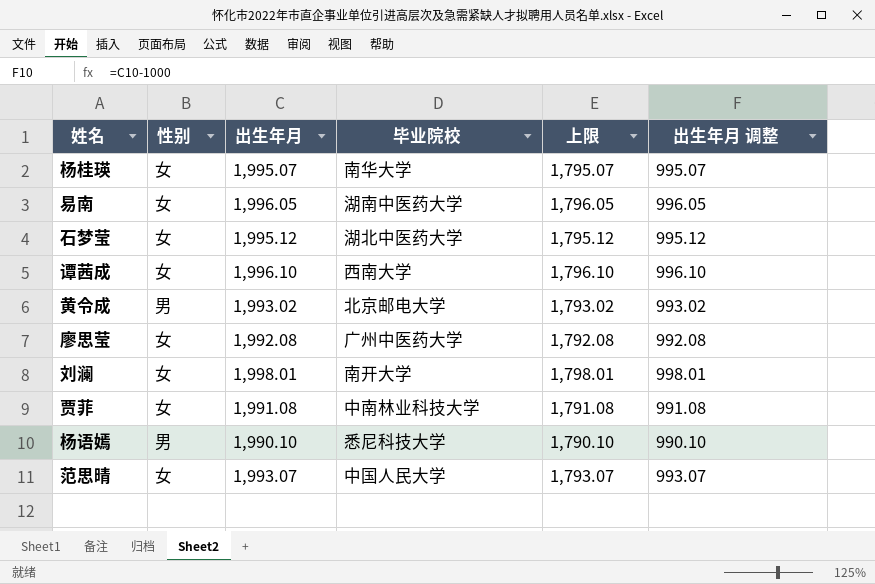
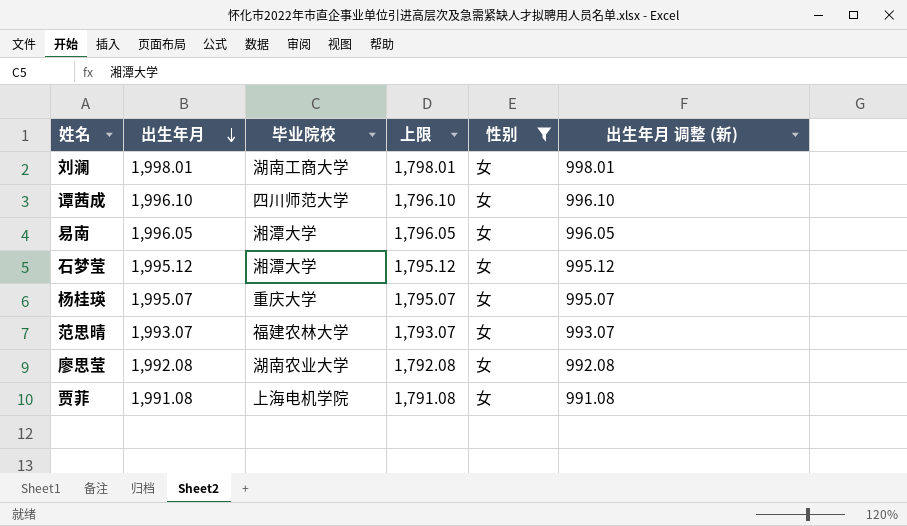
filter: none -> 性别 = 女
row order: none -> 出生年月 descending
column 性别 | position: 2 -> 5
column name: 出生年月 调整 -> 出生年月 调整 (新)
刘澜 | 毕业院校: 南开大学 -> 湖南工商大学
谭茜成 | 毕业院校: 西南大学 -> 四川师范大学
易南 | 毕业院校: 湖南中医药大学 -> 湘潭大学
石梦莹 | 毕业院校: 湖北中医药大学 -> 湘潭大学
杨桂瑛 | 毕业院校: 南华大学 -> 重庆大学
范思晴 | 毕业院校: 中国人民大学 -> 福建农林大学
廖思莹 | 毕业院校: 广州中医药大学 -> 湖南农业大学
贾菲 | 毕业院校: 中南林业科技大学 -> 上海电机学院

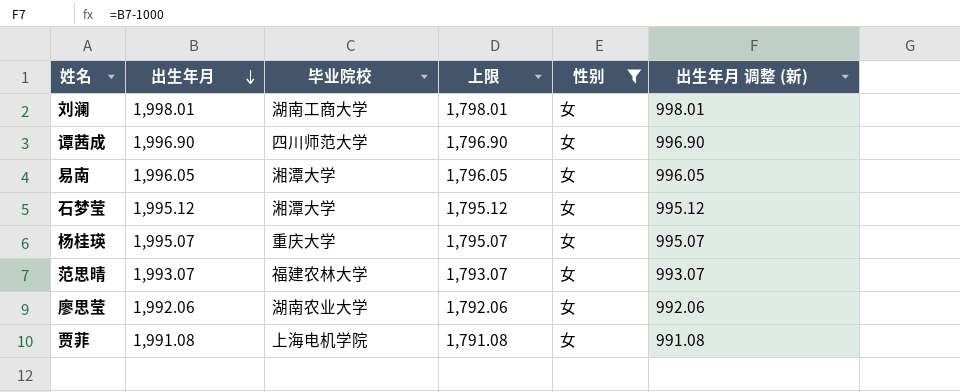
谭茜成 | 出生年月: 1,996.10 -> 1,996.90
谭茜成 | 上限: 1,796.10 -> 1,796.90
谭茜成 | 出生年月 调整 (新): 996.10 -> 996.90
廖思莹 | 出生年月: 1,992.08 -> 1,992.06
廖思莹 | 上限: 1,792.08 -> 1,792.06
廖思莹 | 出生年月 调整 (新): 992.08 -> 992.06

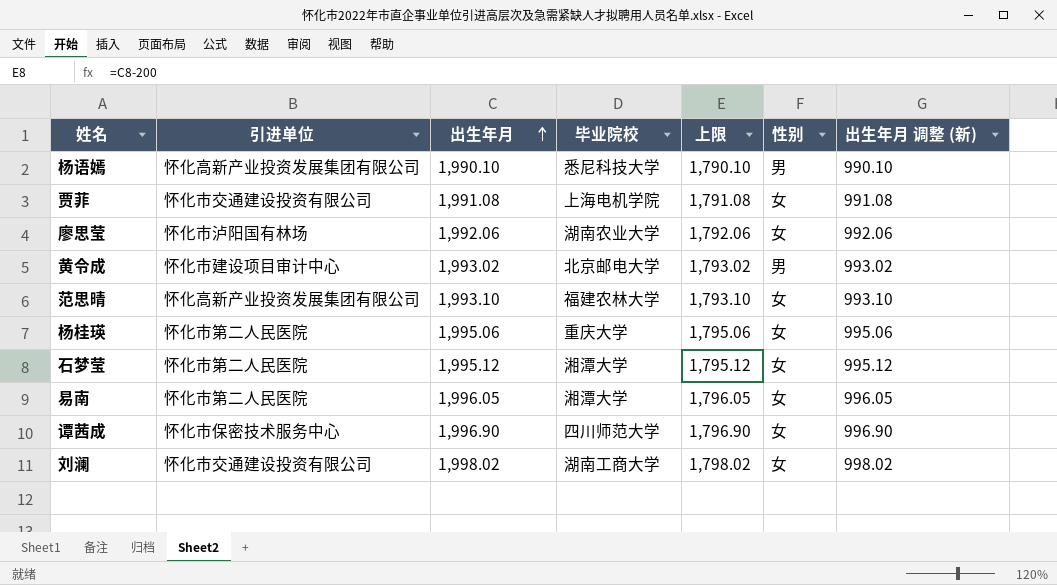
filter: 性别 = 女 -> none
row order: 出生年月 descending -> 出生年月 ascending
column 引进单位 | position: none -> 2
范思晴 | 出生年月: 1,993.07 -> 1,993.10
范思晴 | 上限: 1,793.07 -> 1,793.10
范思晴 | 出生年月 调整 (新): 993.07 -> 993.10
杨桂瑛 | 出生年月: 1,995.07 -> 1,995.06
杨桂瑛 | 上限: 1,795.07 -> 1,795.06
杨桂瑛 | 出生年月 调整 (新): 995.07 -> 995.06
刘澜 | 出生年月: 1,998.01 -> 1,998.02
刘澜 | 上限: 1,798.01 -> 1,798.02
刘澜 | 出生年月 调整 (新): 998.01 -> 998.02

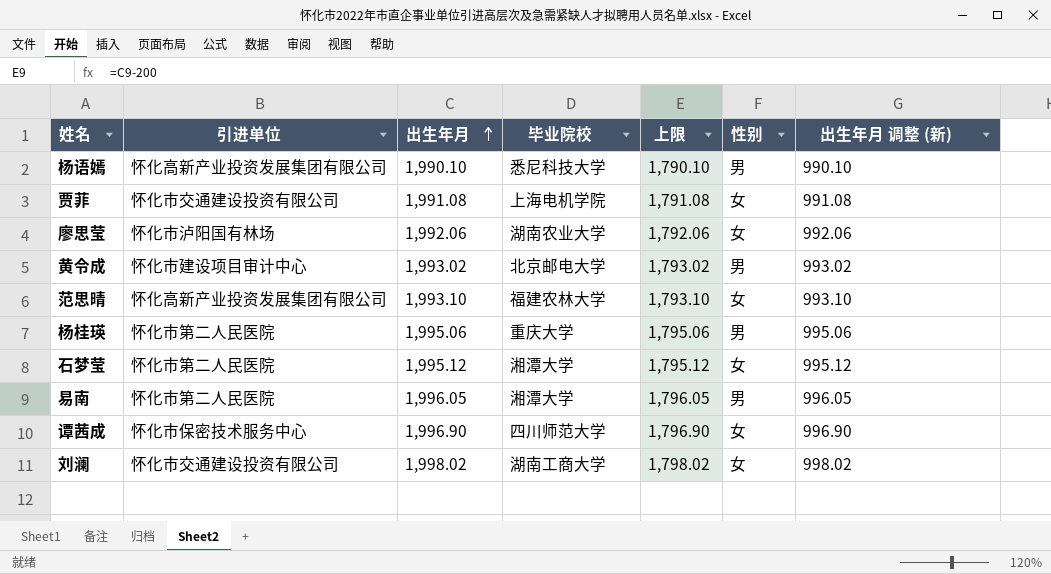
杨桂瑛 | 性别: 女 -> 男
易南 | 性别: 女 -> 男

